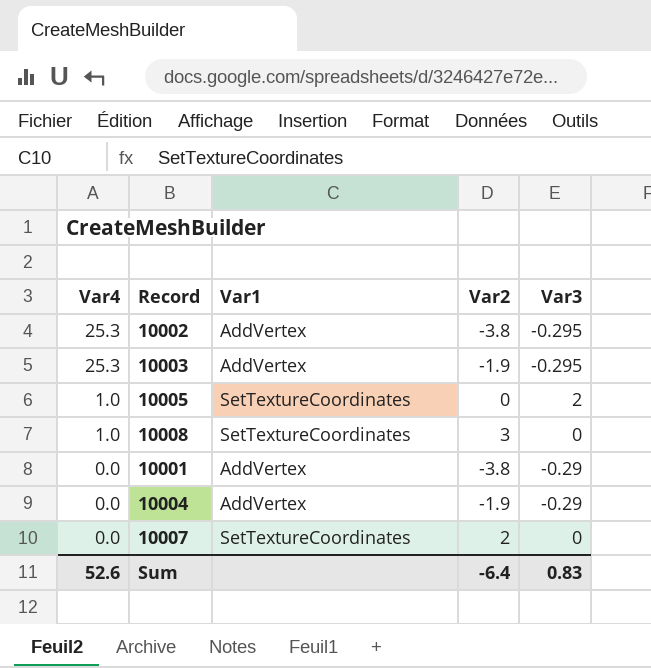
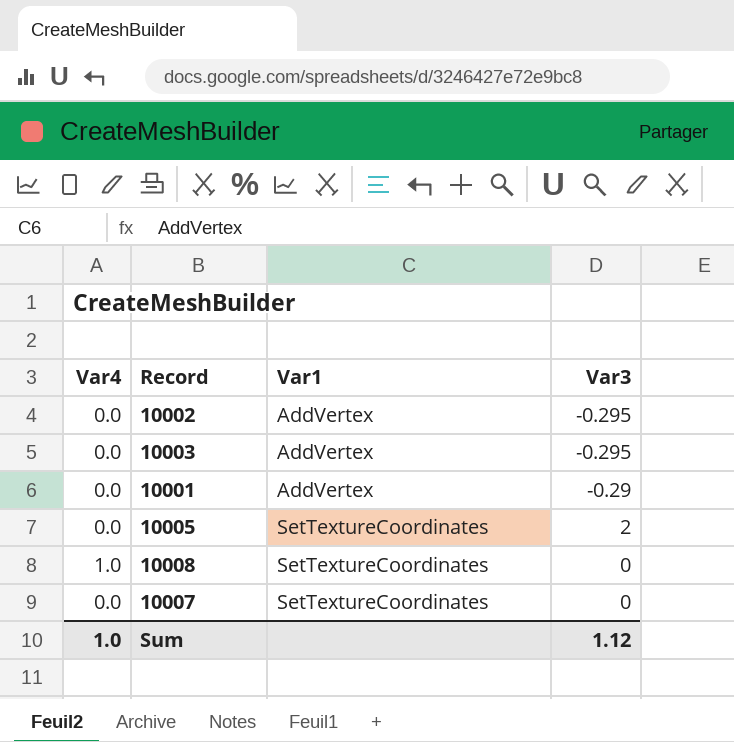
row order: Var4 descending -> Var1 ascending
column Var2 | position: 4 -> none
row 10004: 0.0 | AddVertex | -1.9 | -0.29 -> none
10002 | Var4: 25.3 -> 0.0
10003 | Var4: 25.3 -> 0.0
10005 | Var4: 1.0 -> 0.0
Sum | Var4: 52.6 -> 1.0
Sum | Var3: 0.83 -> 1.12

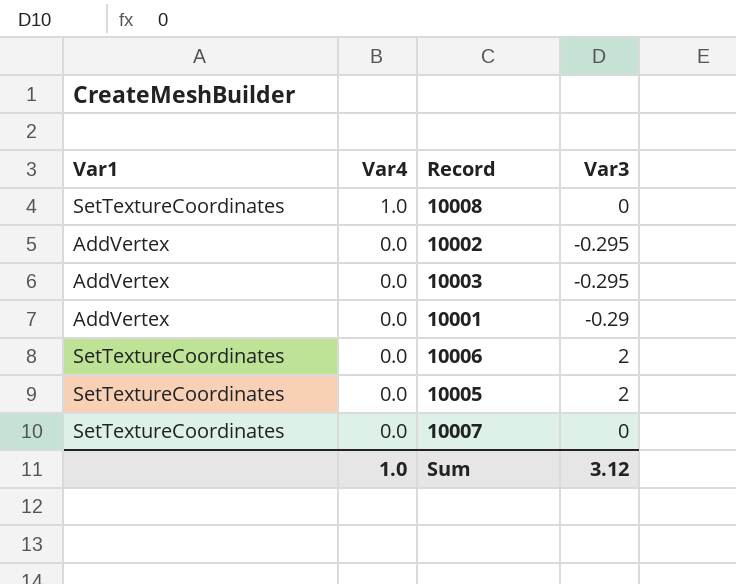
row order: Var1 ascending -> Var4 descending
column Var1 | position: 3 -> 1
row 10006: none -> SetTextureCoordinates | 0.0 | 2
Sum | Var3: 1.12 -> 3.12

